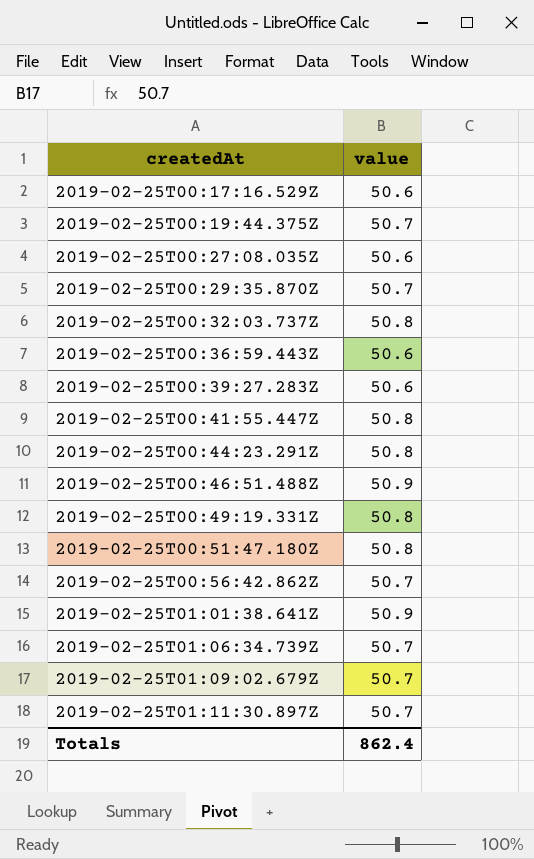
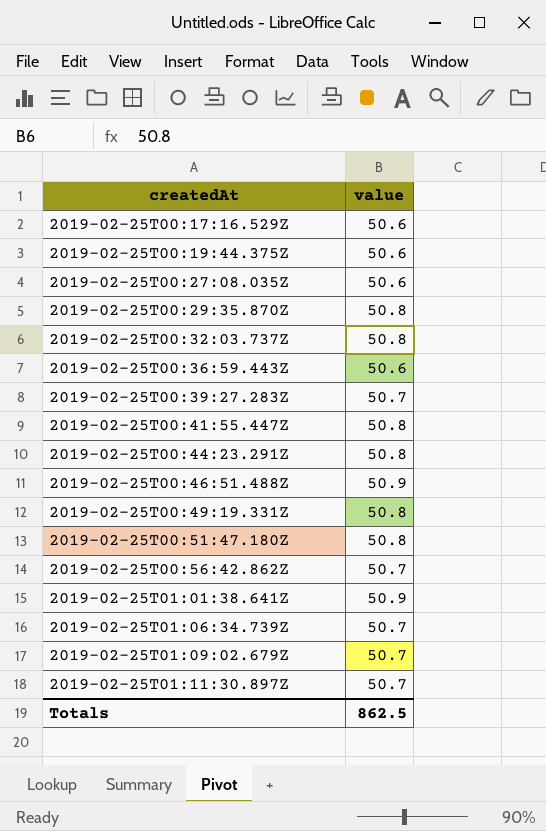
2019-02-25T00:19:44.375Z | value: 50.7 -> 50.6
2019-02-25T00:29:35.870Z | value: 50.7 -> 50.8
2019-02-25T00:39:27.283Z | value: 50.6 -> 50.7
Totals | value: 862.4 -> 862.5

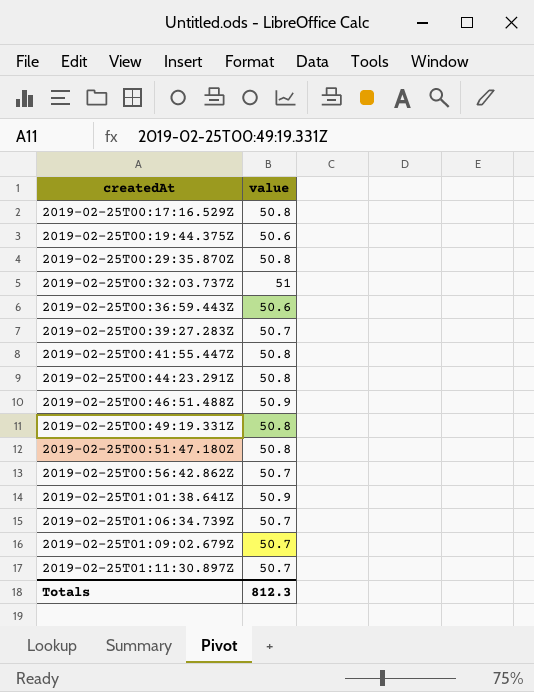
row 2019-02-25T00:27:08.035Z: 50.6 -> none
2019-02-25T00:17:16.529Z | value: 50.6 -> 50.8
2019-02-25T00:32:03.737Z | value: 50.8 -> 51
Totals | value: 862.5 -> 812.3

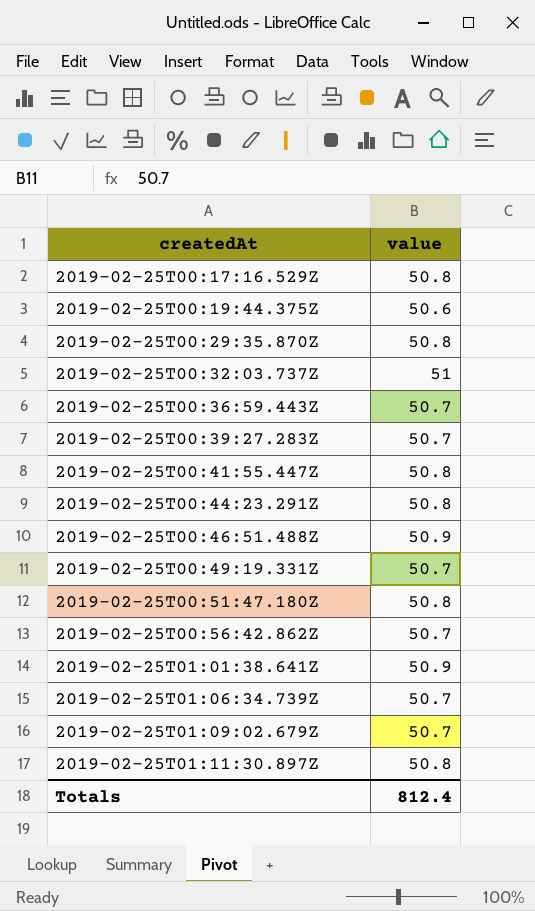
2019-02-25T00:36:59.443Z | value: 50.6 -> 50.7
2019-02-25T00:49:19.331Z | value: 50.8 -> 50.7
2019-02-25T01:11:30.897Z | value: 50.7 -> 50.8
Totals | value: 812.3 -> 812.4

